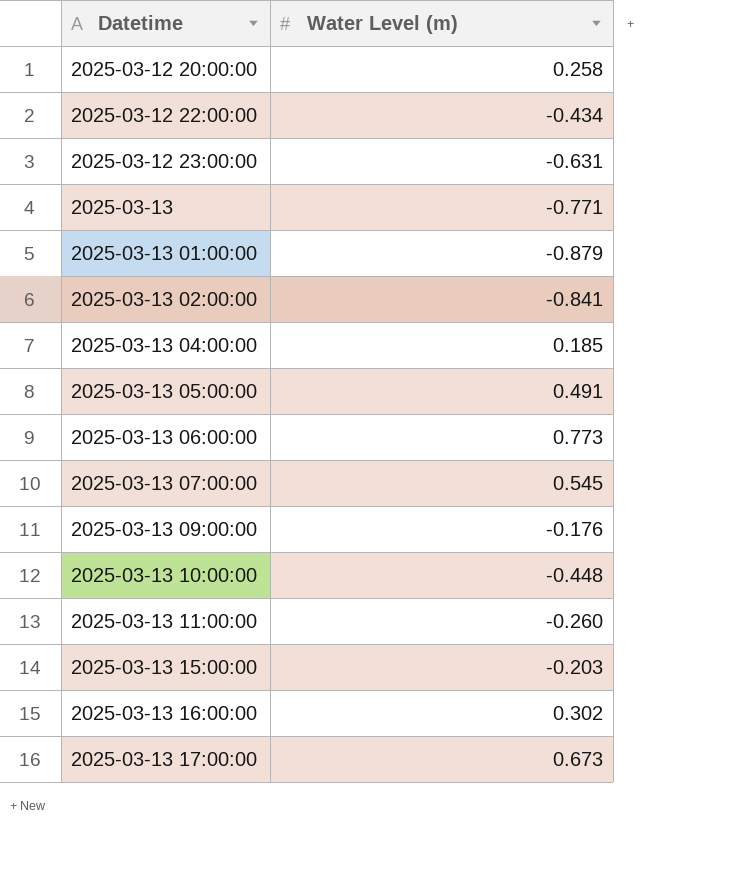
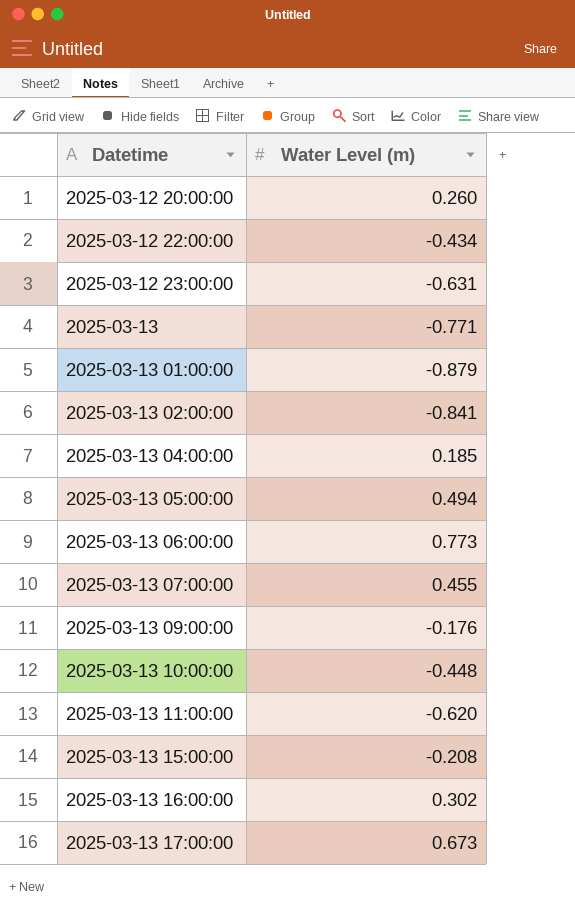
2025-03-12 20:00:00 | Water Level (m): 0.258 -> 0.260
2025-03-13 05:00:00 | Water Level (m): 0.491 -> 0.494
2025-03-13 07:00:00 | Water Level (m): 0.545 -> 0.455
2025-03-13 11:00:00 | Water Level (m): -0.260 -> -0.620
2025-03-13 15:00:00 | Water Level (m): -0.203 -> -0.208

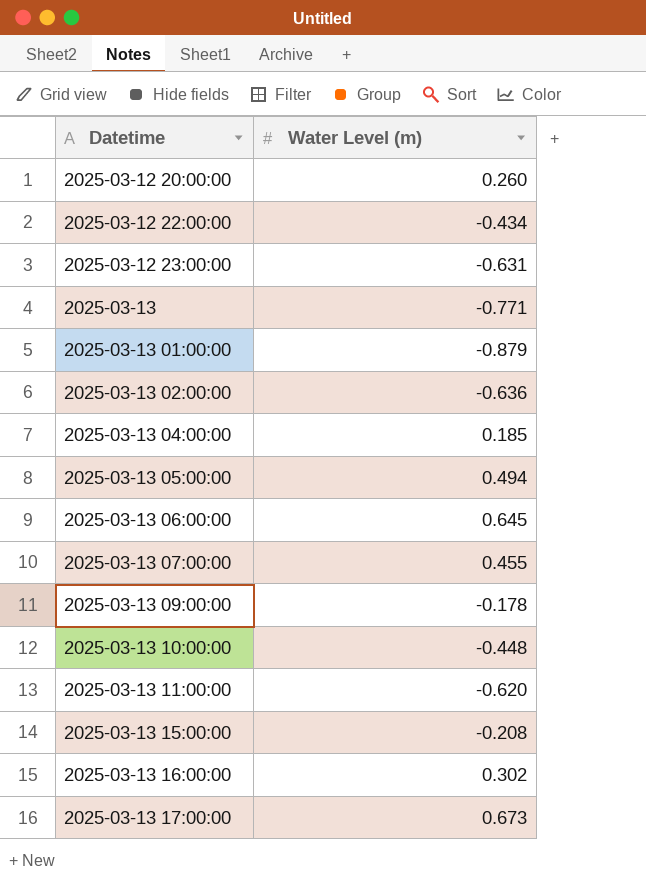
2025-03-13 02:00:00 | Water Level (m): -0.841 -> -0.636
2025-03-13 06:00:00 | Water Level (m): 0.773 -> 0.645
2025-03-13 09:00:00 | Water Level (m): -0.176 -> -0.178

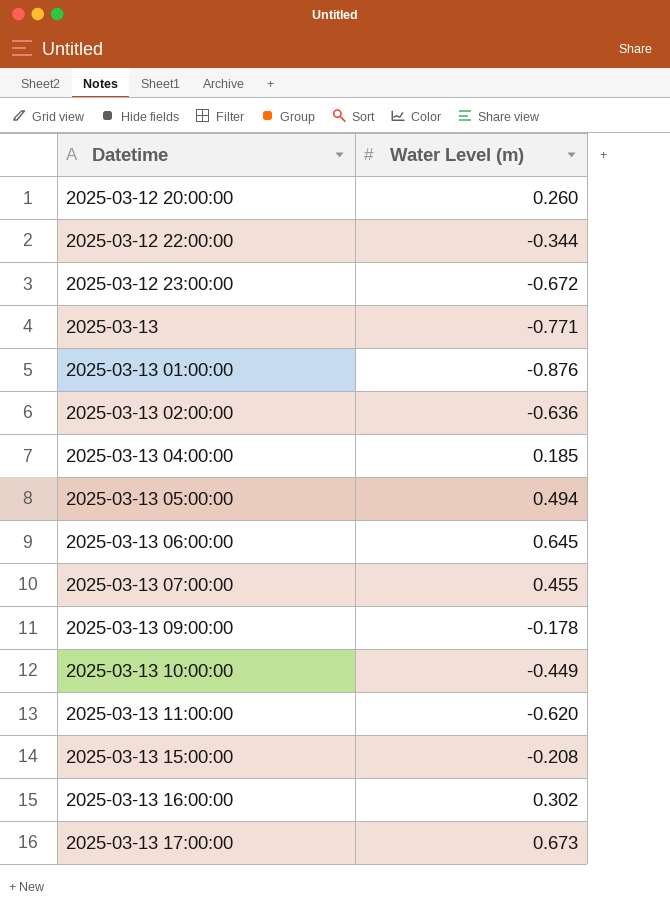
2025-03-12 22:00:00 | Water Level (m): -0.434 -> -0.344
2025-03-12 23:00:00 | Water Level (m): -0.631 -> -0.672
2025-03-13 01:00:00 | Water Level (m): -0.879 -> -0.876
2025-03-13 10:00:00 | Water Level (m): -0.448 -> -0.449

